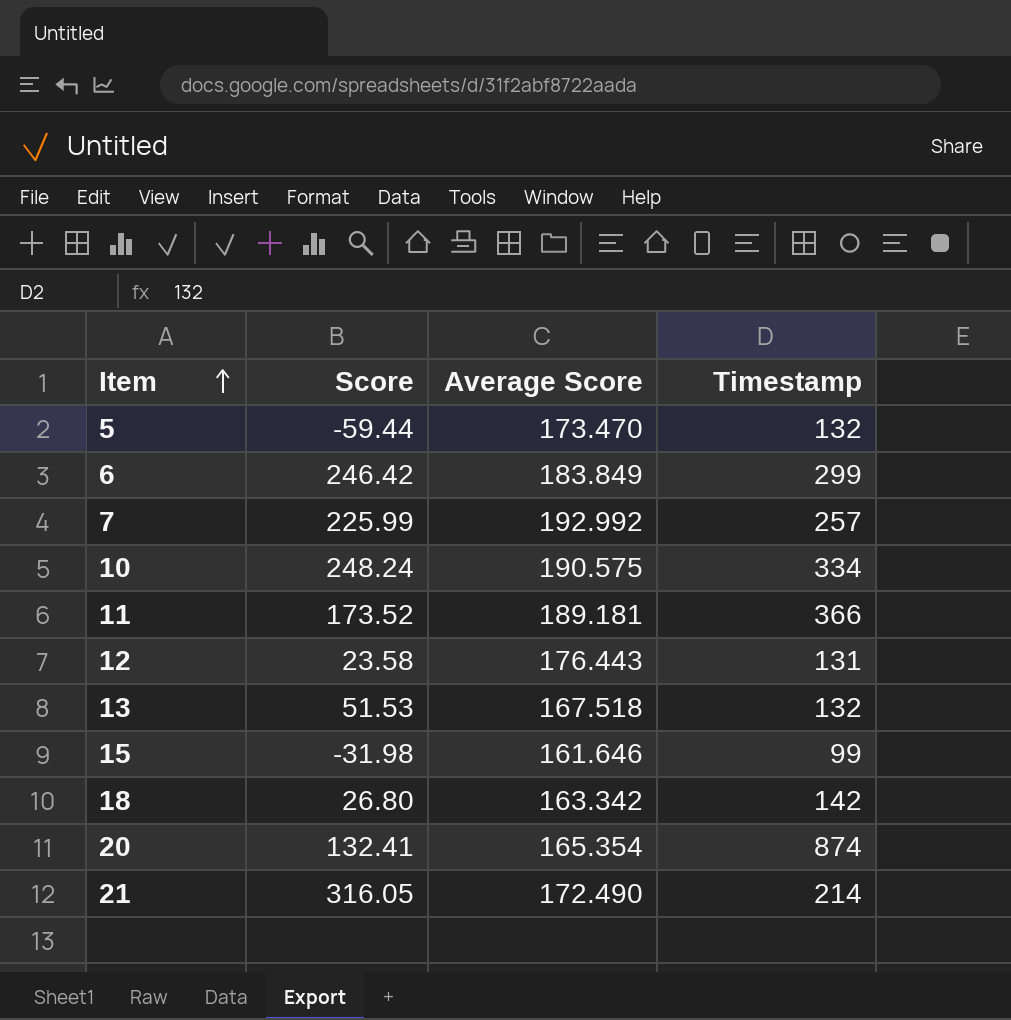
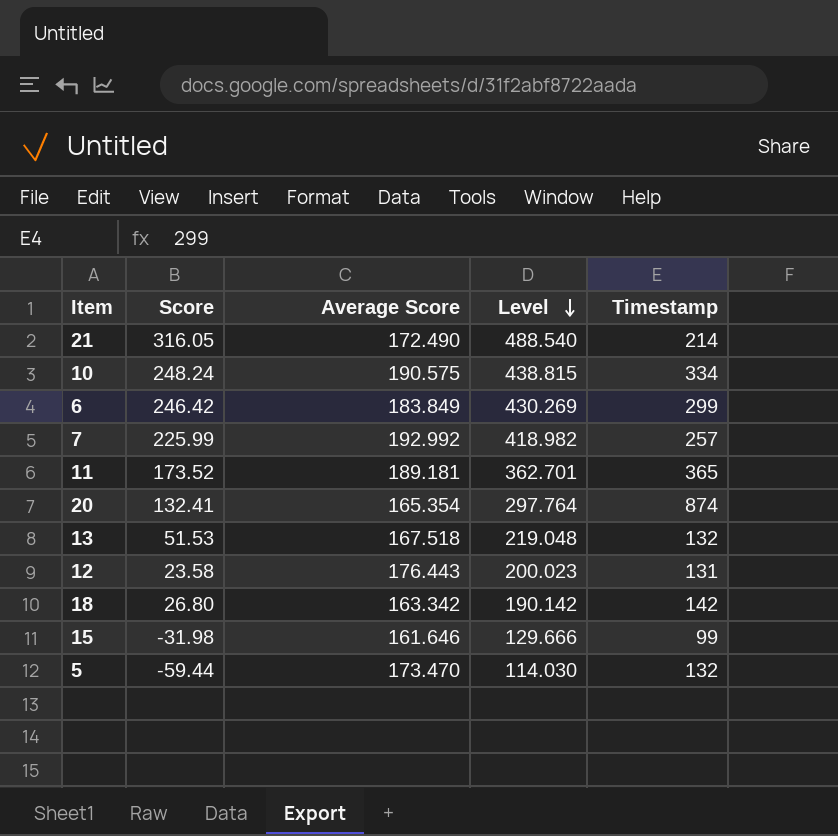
row order: Item ascending -> Level descending
column Level | formula: none -> [Score] + [Average Score]
11 | Timestamp: 366 -> 365

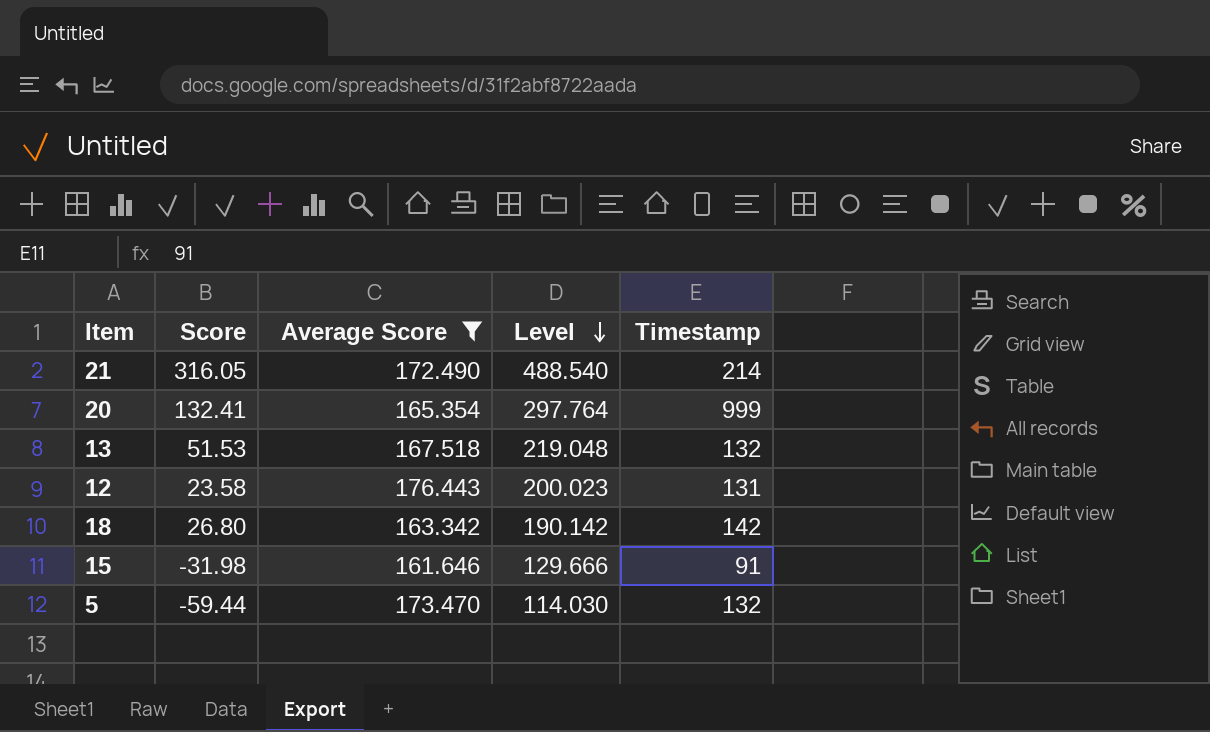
filter: none -> Average Score <= 176.443
20 | Timestamp: 874 -> 999
15 | Timestamp: 99 -> 91

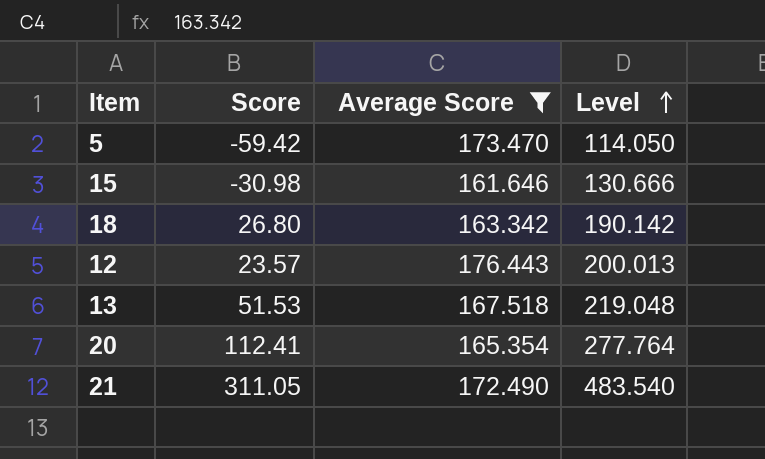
row order: Level descending -> Level ascending
column Timestamp | position: 5 -> none
5 | Score: -59.44 -> -59.42
5 | Level: 114.030 -> 114.050
15 | Score: -31.98 -> -30.98
15 | Level: 129.666 -> 130.666
12 | Score: 23.58 -> 23.57
12 | Level: 200.023 -> 200.013
20 | Score: 132.41 -> 112.41
20 | Level: 297.764 -> 277.764
21 | Score: 316.05 -> 311.05
21 | Level: 488.540 -> 483.540

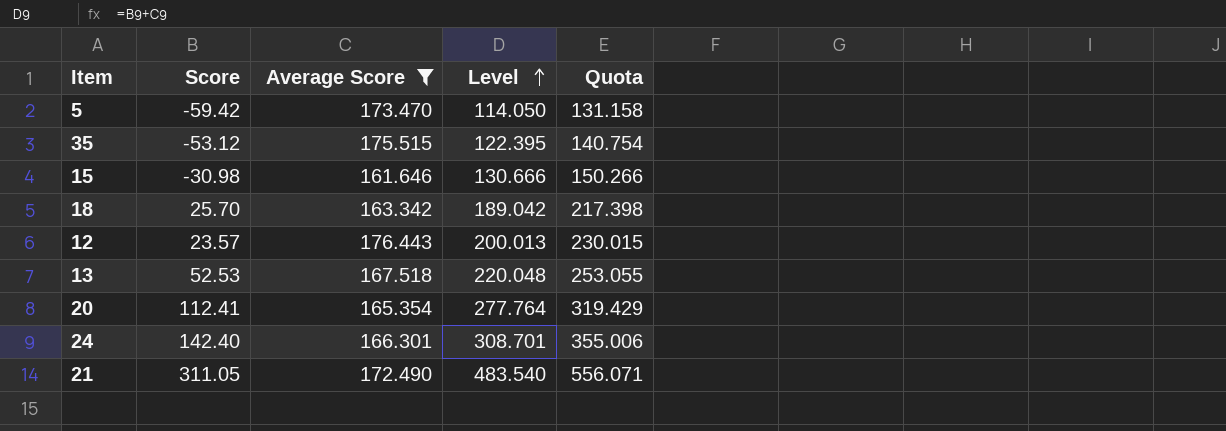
column Quota | formula: none -> [Level] * 1.15
row 35: none -> -53.12 | 175.515 | 122.395 | 140.754
18 | Score: 26.80 -> 25.70
18 | Level: 190.142 -> 189.042
13 | Score: 51.53 -> 52.53
13 | Level: 219.048 -> 220.048
row 24: none -> 142.40 | 166.301 | 308.701 | 355.006

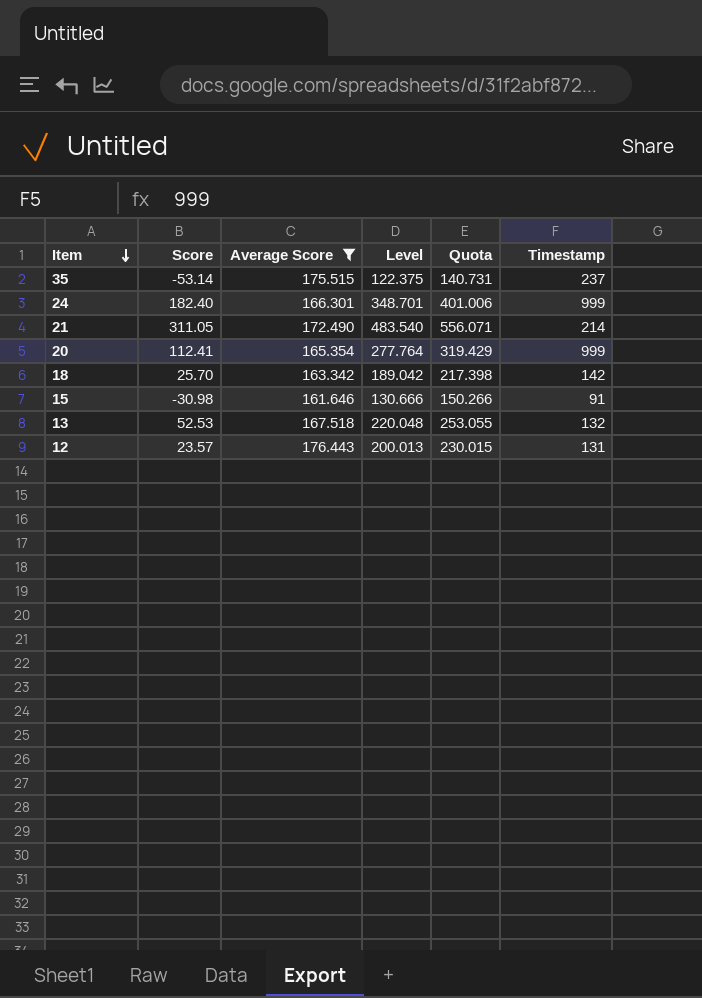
row order: Level ascending -> Item descending
column Timestamp | position: none -> 6
row 5: -59.42 | 173.470 | 114.050 | 131.158 -> none
35 | Score: -53.12 -> -53.14
35 | Level: 122.395 -> 122.375
35 | Quota: 140.754 -> 140.731
24 | Score: 142.40 -> 182.40
24 | Level: 308.701 -> 348.701
24 | Quota: 355.006 -> 401.006

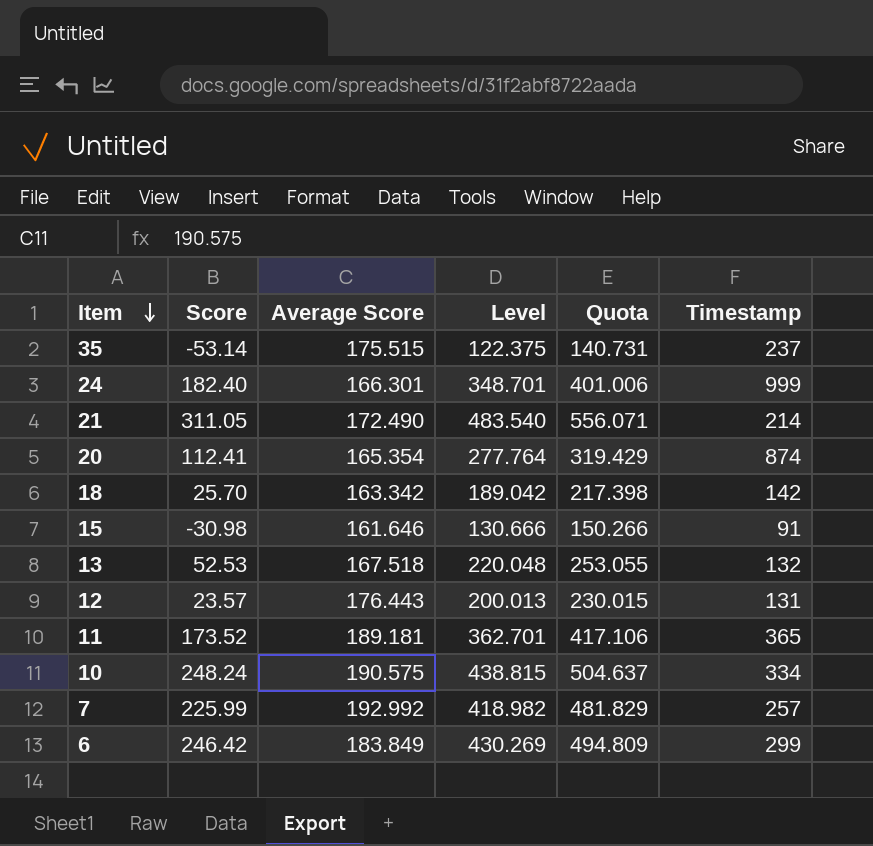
filter: Average Score <= 176.443 -> none
20 | Timestamp: 999 -> 874

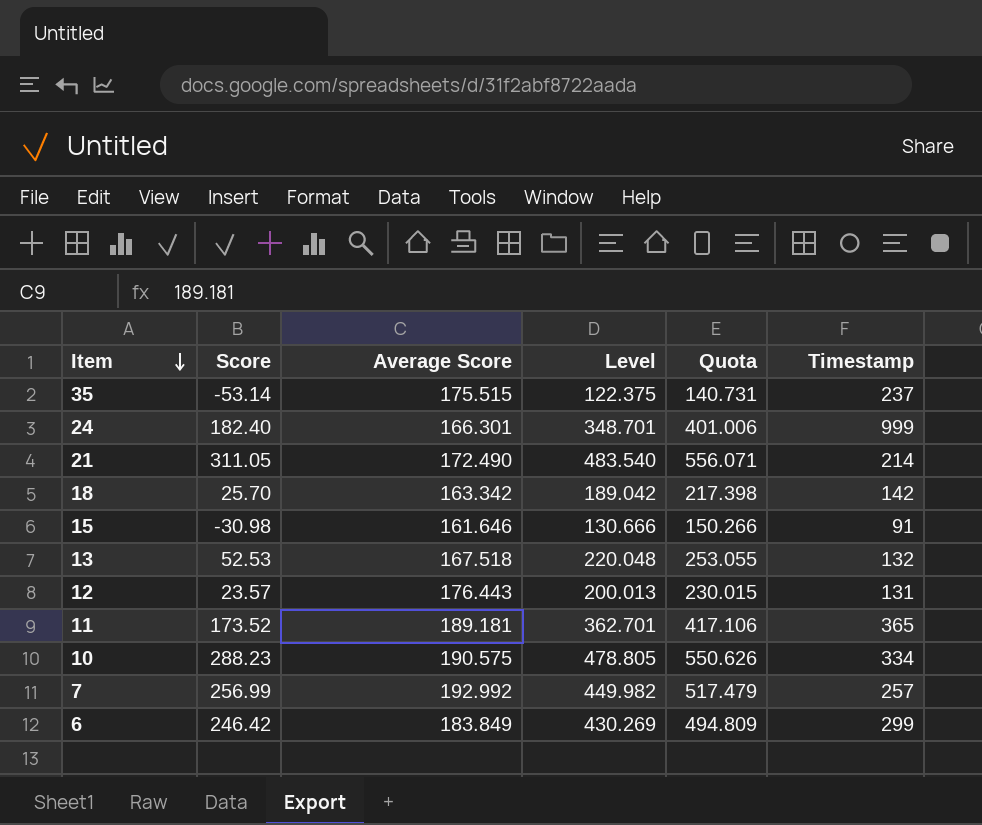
row 20: 112.41 | 165.354 | 277.764 | 319.429 | 874 -> none
10 | Score: 248.24 -> 288.23
10 | Level: 438.815 -> 478.805
10 | Quota: 504.637 -> 550.626
7 | Score: 225.99 -> 256.99
7 | Level: 418.982 -> 449.982
7 | Quota: 481.829 -> 517.479

